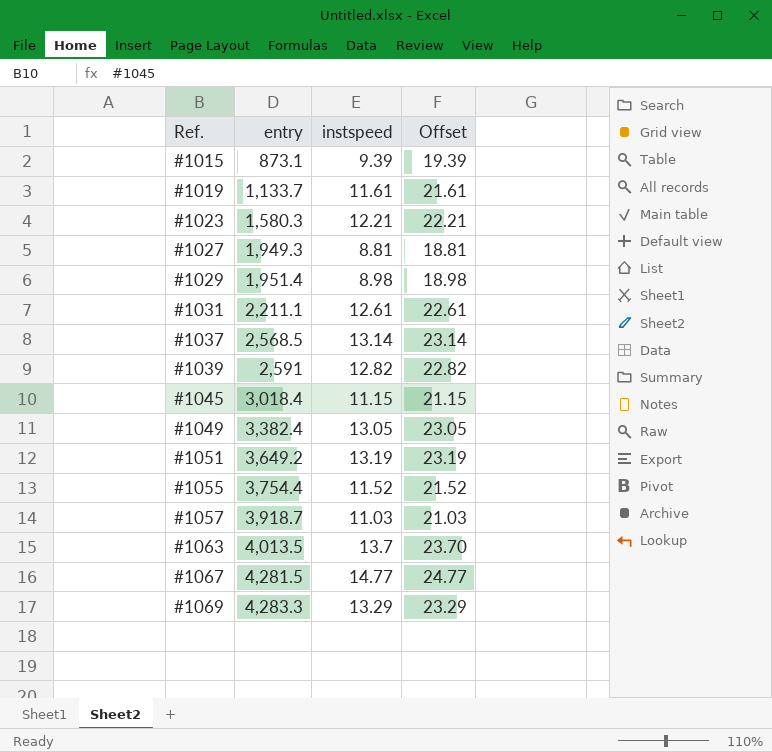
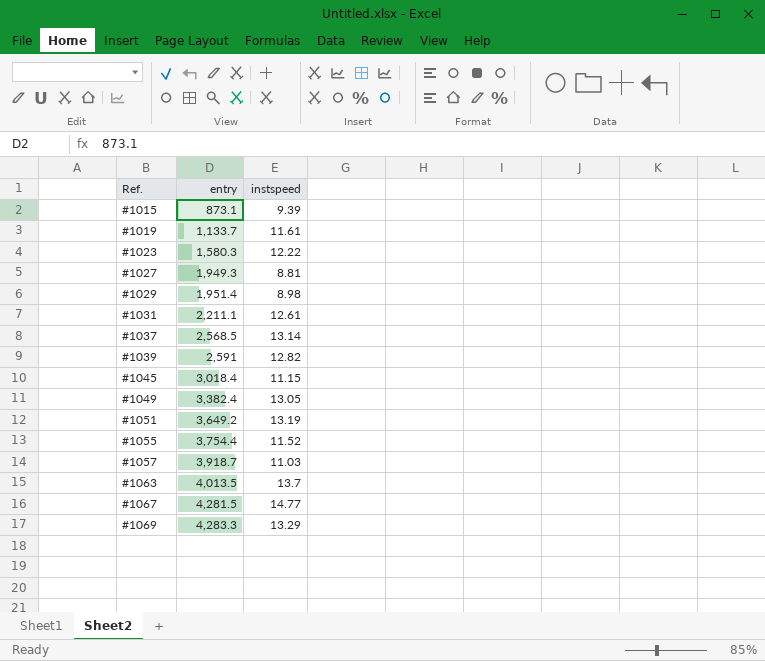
column Offset | formula: [instspeed] + 10 -> none
#1023 | instspeed: 12.21 -> 12.22

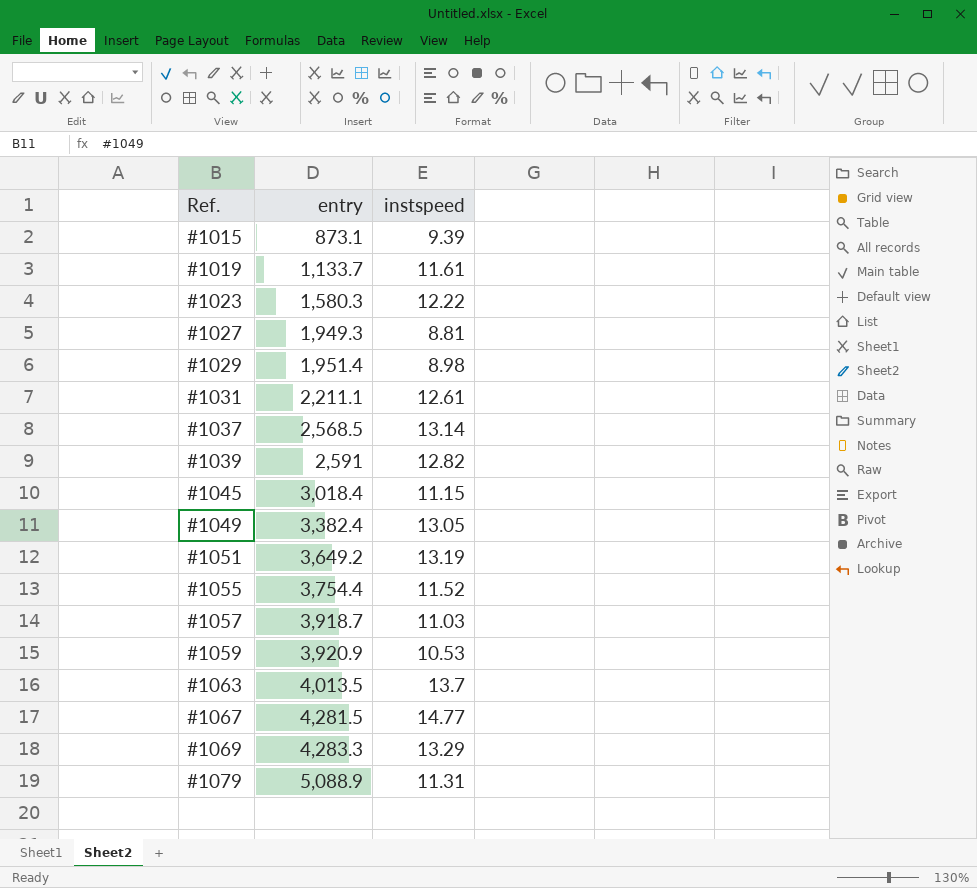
row #1059: none -> 3,920.9 | 10.53
row #1079: none -> 5,088.9 | 11.31

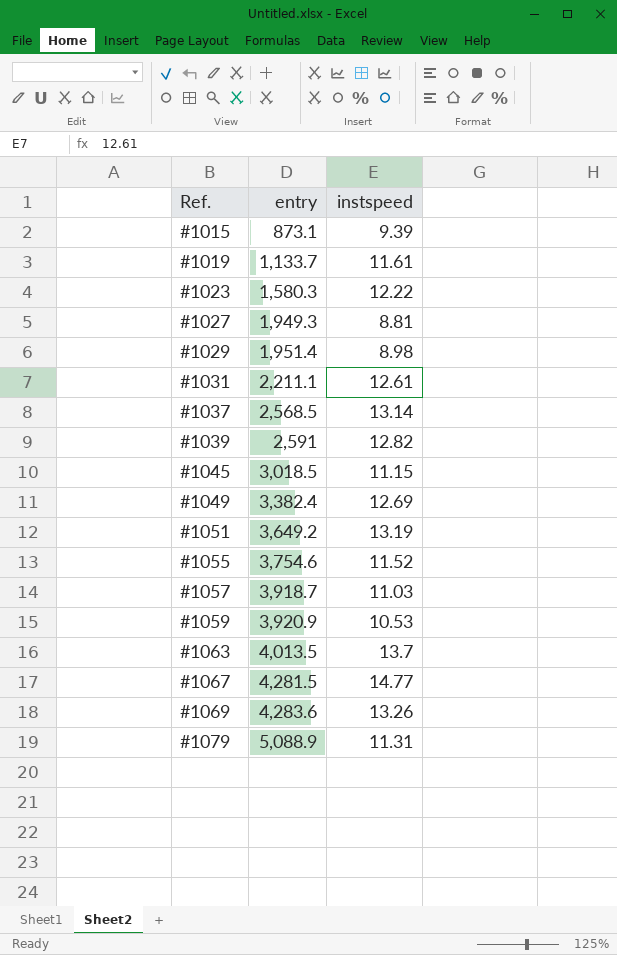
#1045 | entry: 3,018.4 -> 3,018.5
#1049 | instspeed: 13.05 -> 12.69
#1055 | entry: 3,754.4 -> 3,754.6
#1069 | entry: 4,283.3 -> 4,283.6
#1069 | instspeed: 13.29 -> 13.26

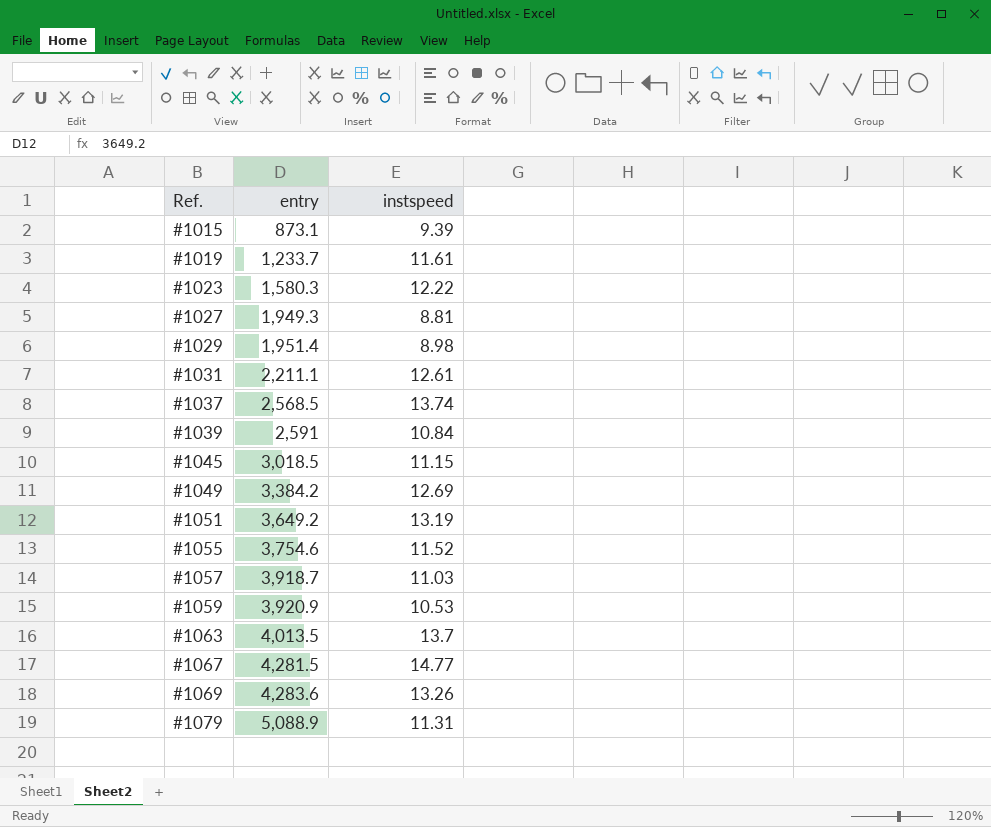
#1019 | entry: 1,133.7 -> 1,233.7
#1037 | instspeed: 13.14 -> 13.74
#1039 | instspeed: 12.82 -> 10.84
#1049 | entry: 3,382.4 -> 3,384.2

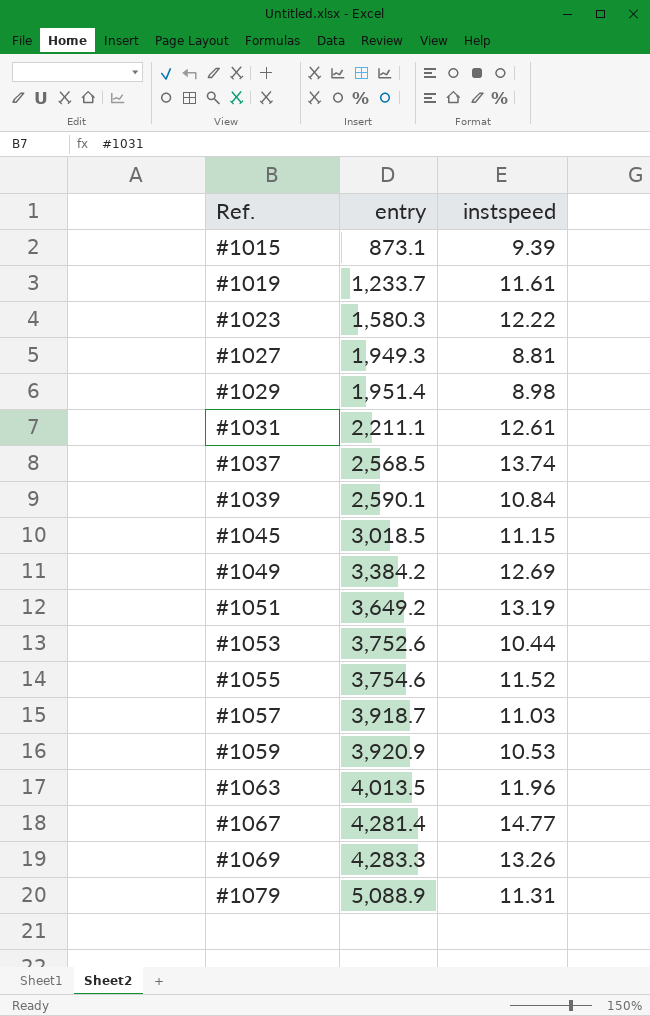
#1039 | entry: 2,591 -> 2,590.1
row #1053: none -> 3,752.6 | 10.44
#1063 | instspeed: 13.7 -> 11.96
#1067 | entry: 4,281.5 -> 4,281.4
#1069 | entry: 4,283.6 -> 4,283.3

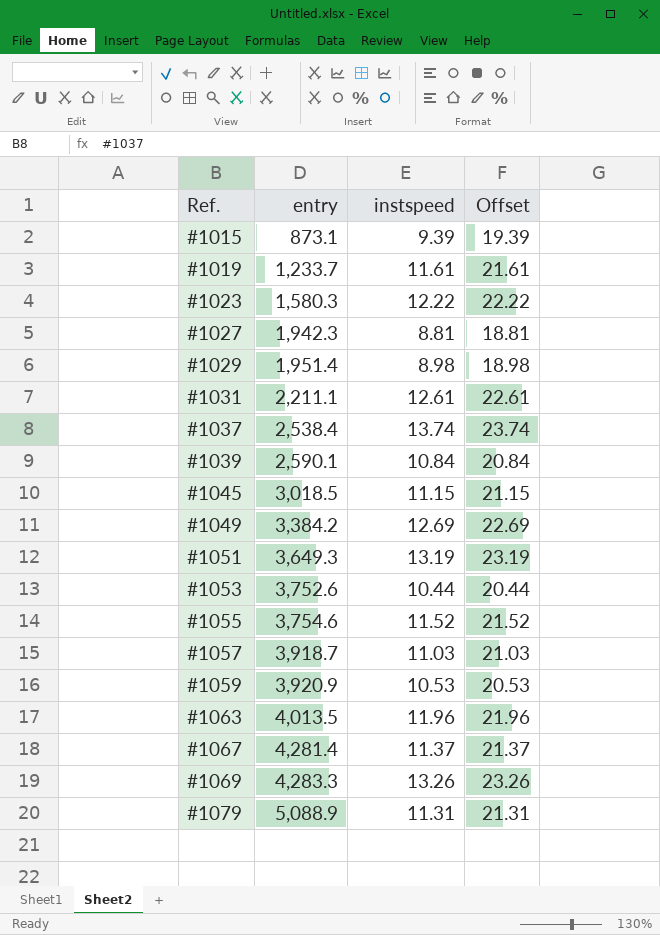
column Offset | formula: none -> [instspeed] + 10
#1027 | entry: 1,949.3 -> 1,942.3
#1037 | entry: 2,568.5 -> 2,538.4
#1051 | entry: 3,649.2 -> 3,649.3
#1067 | instspeed: 14.77 -> 11.37

